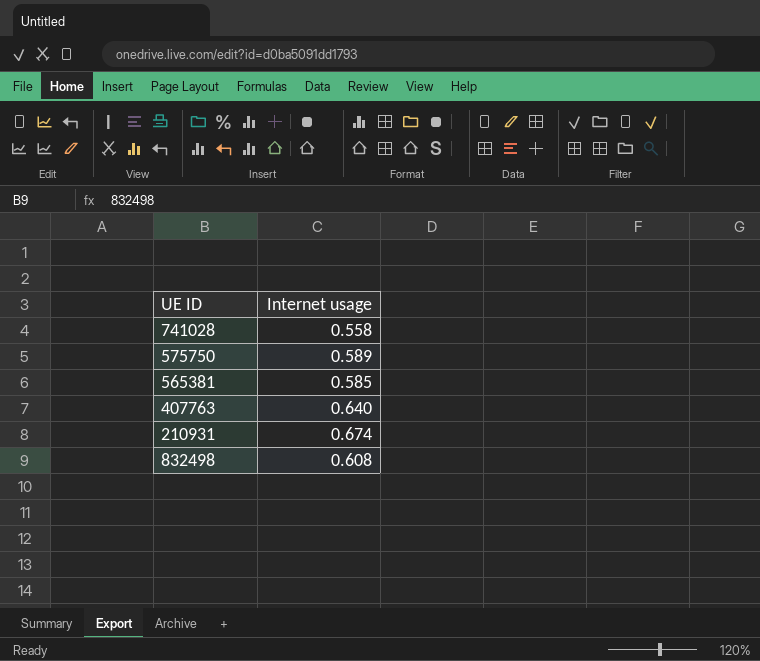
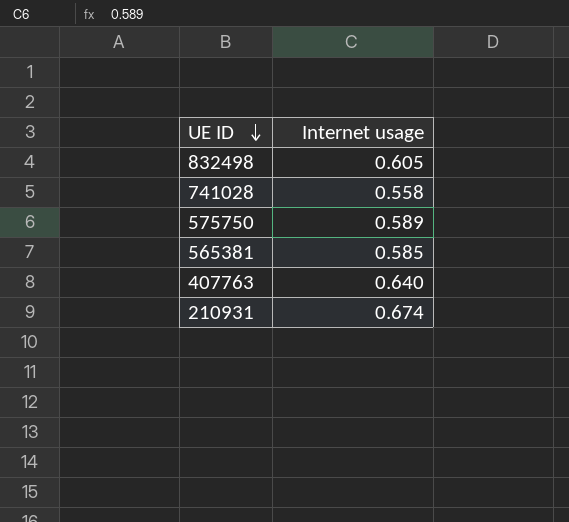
row order: none -> UE ID descending
832498 | Internet usage: 0.608 -> 0.605

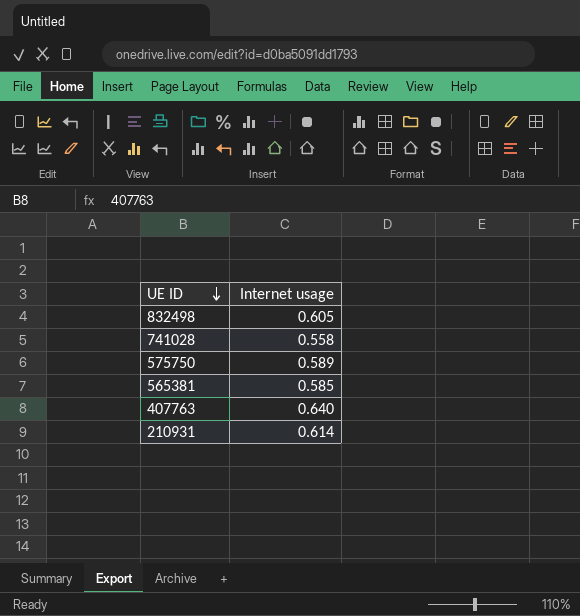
210931 | Internet usage: 0.674 -> 0.614

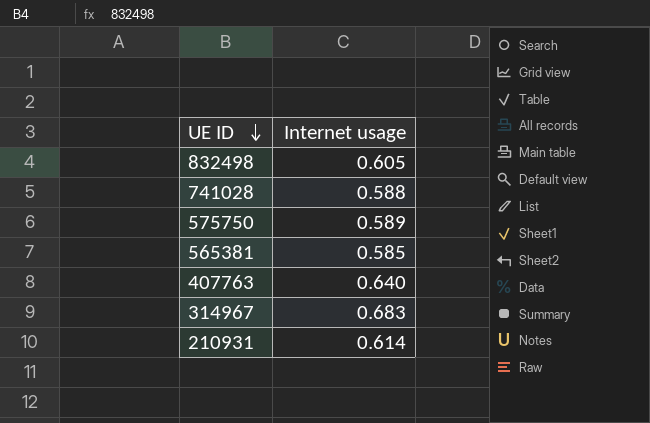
741028 | Internet usage: 0.558 -> 0.588
row 314967: none -> 0.683

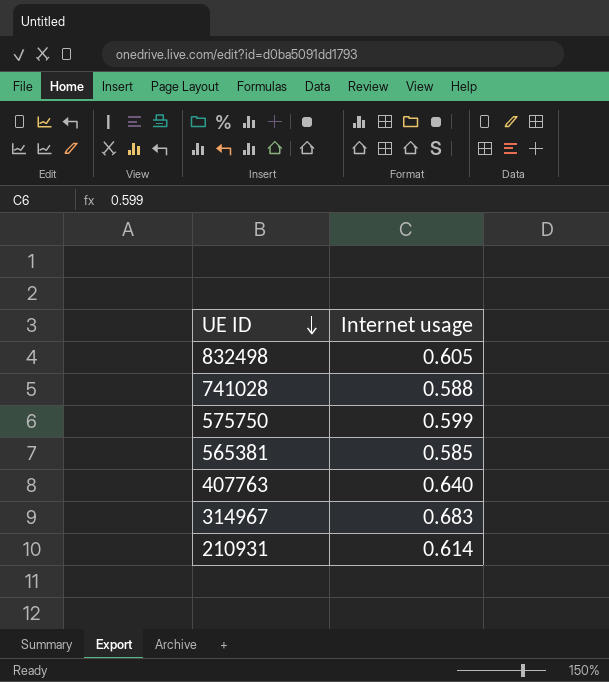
575750 | Internet usage: 0.589 -> 0.599

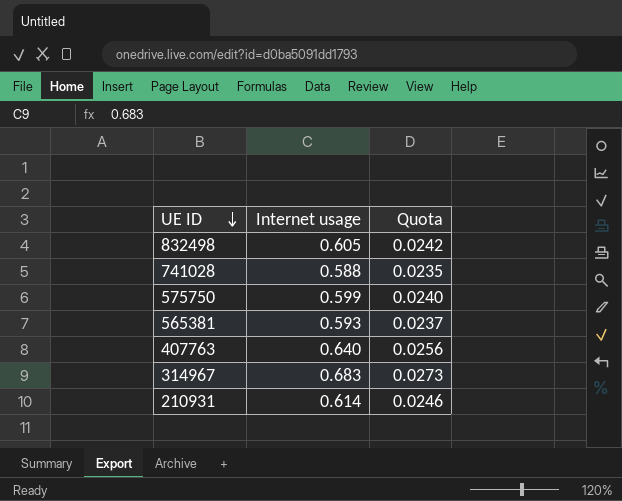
column Quota | formula: none -> [Internet usage] * 0.04
565381 | Internet usage: 0.585 -> 0.593

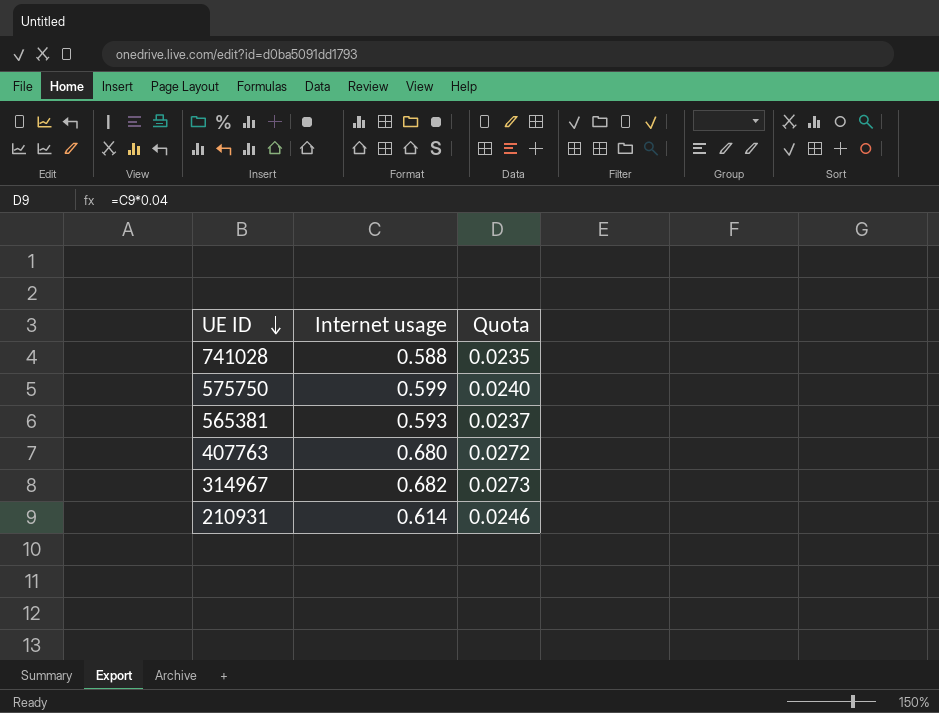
row 832498: 0.605 | 0.0242 -> none
407763 | Internet usage: 0.640 -> 0.680
407763 | Quota: 0.0256 -> 0.0272
314967 | Internet usage: 0.683 -> 0.682

